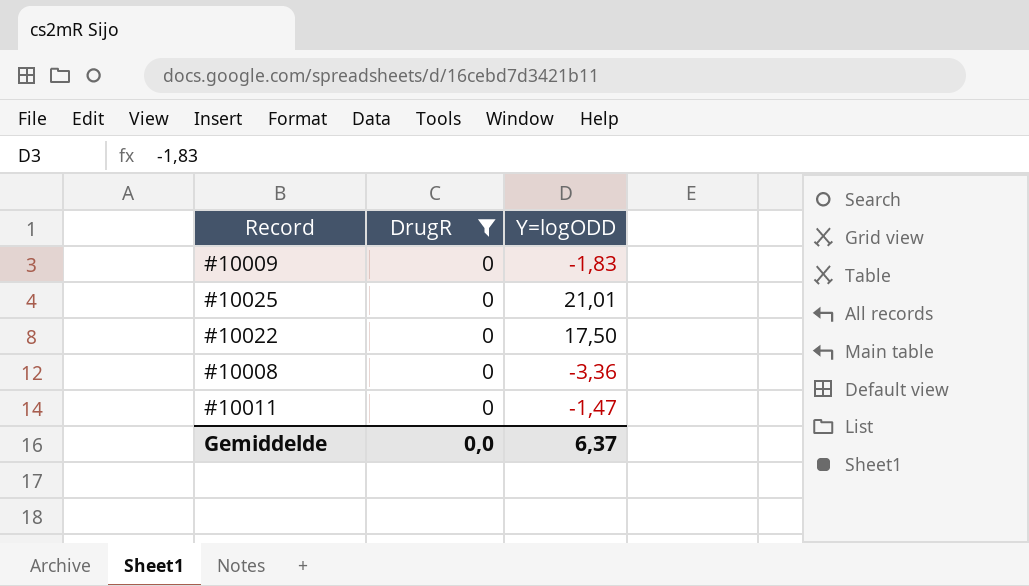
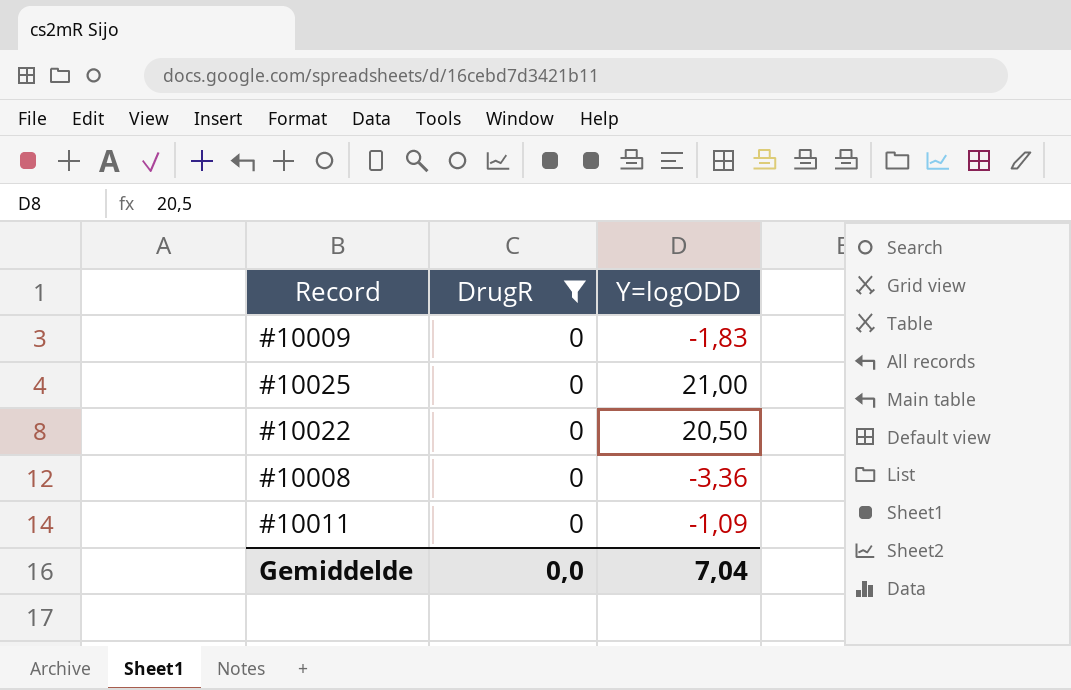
#10025 | Y=logODD: 21,01 -> 21,00
#10022 | Y=logODD: 17,50 -> 20,50
#10011 | Y=logODD: -1,47 -> -1,09
Gemiddelde | Y=logODD: 6,37 -> 7,04

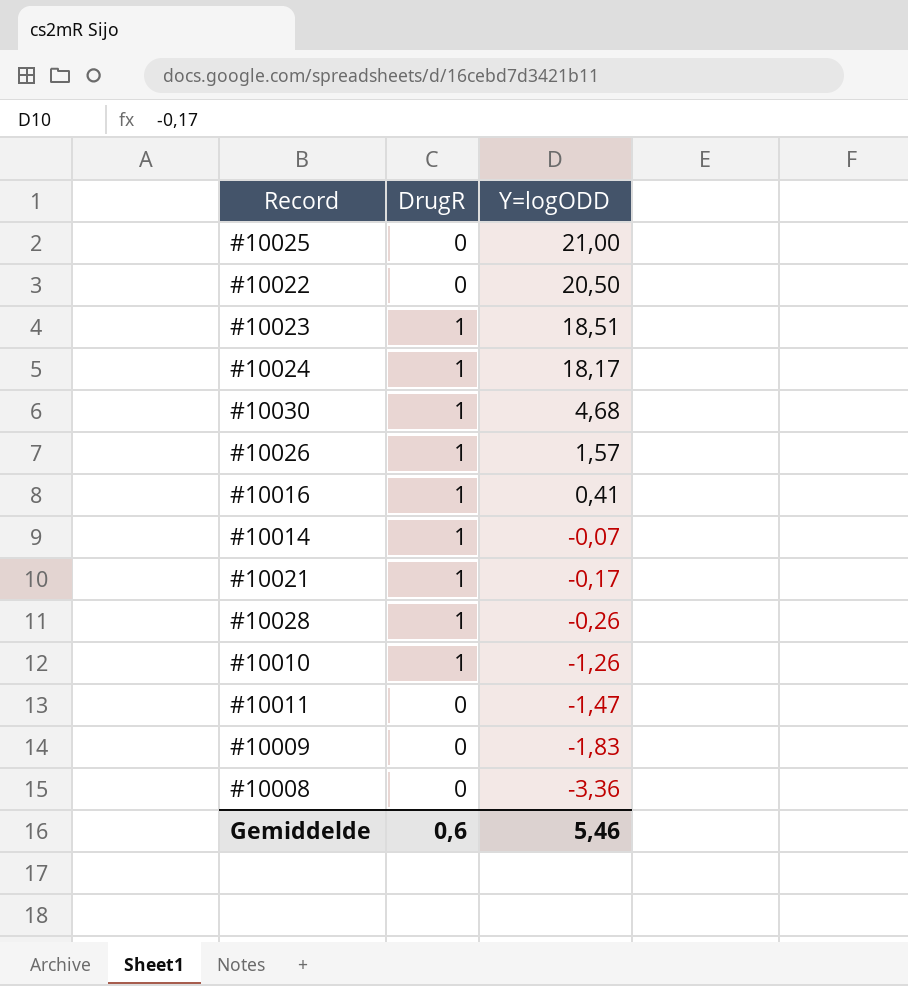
filter: DrugR = 0 -> none
row order: none -> Y=logODD descending
#10011 | Y=logODD: -1,09 -> -1,47
Gemiddelde | DrugR: 0,0 -> 0,6
Gemiddelde | Y=logODD: 7,04 -> 5,46

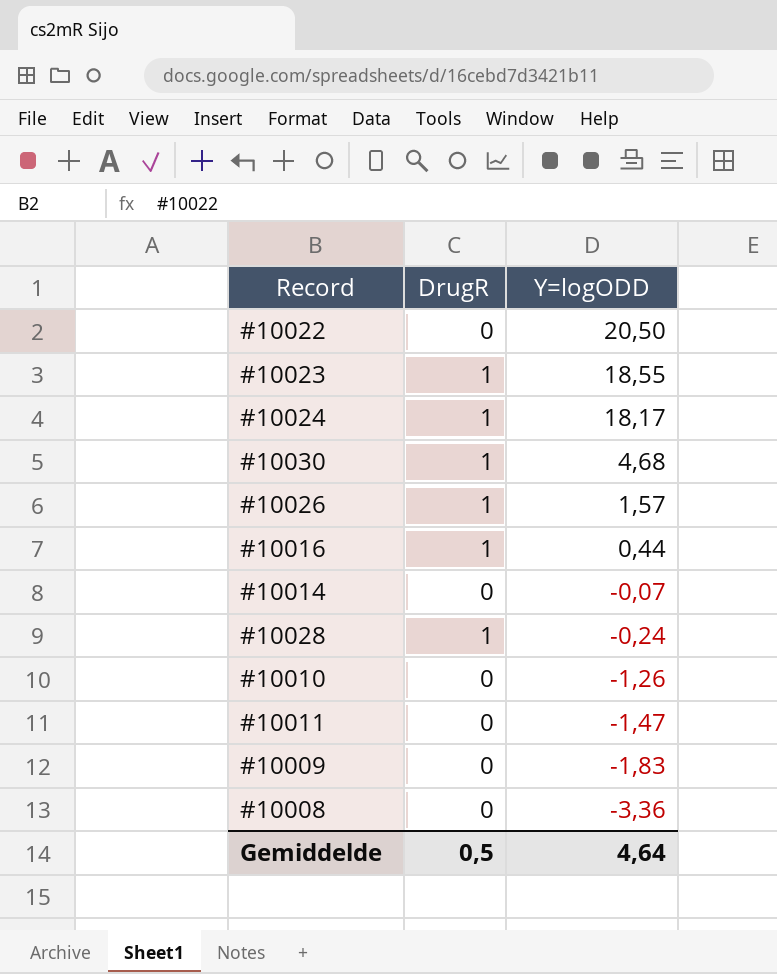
row #10025: 0 | 21,00 -> none
row #10021: 1 | -0,17 -> none
#10023 | Y=logODD: 18,51 -> 18,55
#10016 | Y=logODD: 0,41 -> 0,44
#10014 | DrugR: 1 -> 0
#10028 | Y=logODD: -0,26 -> -0,24
#10010 | DrugR: 1 -> 0
Gemiddelde | DrugR: 0,6 -> 0,5
Gemiddelde | Y=logODD: 5,46 -> 4,64

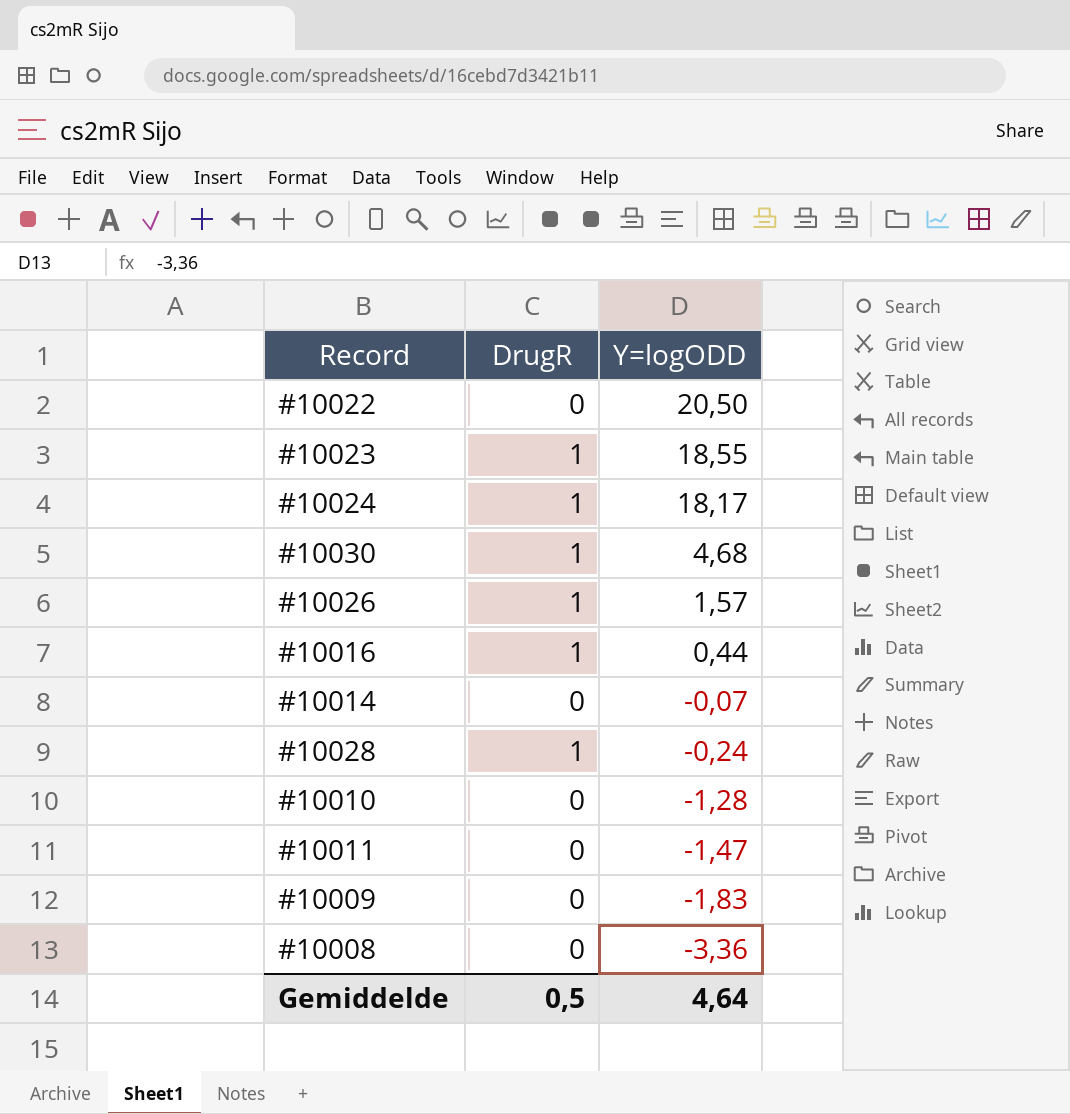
#10010 | Y=logODD: -1,26 -> -1,28

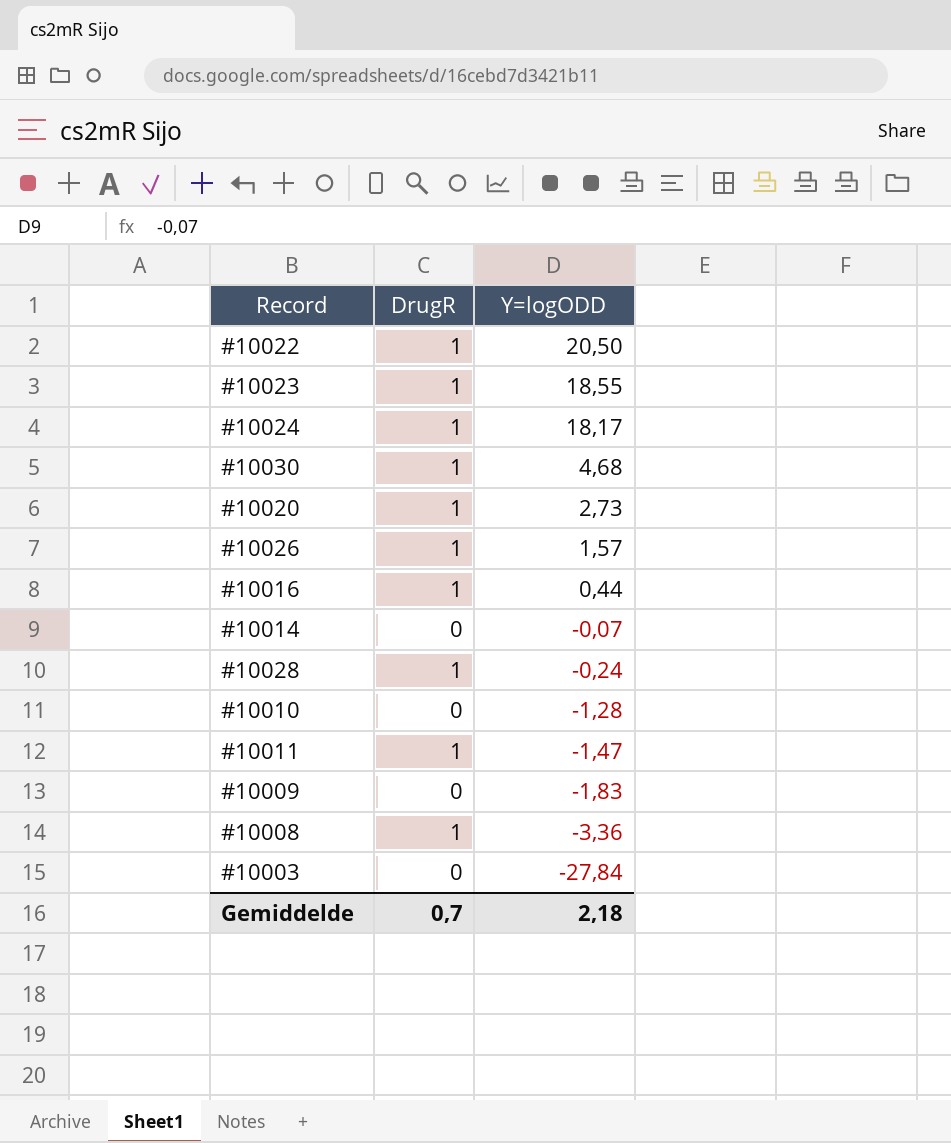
#10022 | DrugR: 0 -> 1
row #10020: none -> 1 | 2,73
#10011 | DrugR: 0 -> 1
#10008 | DrugR: 0 -> 1
row #10003: none -> 0 | -27,84
Gemiddelde | DrugR: 0,5 -> 0,7
Gemiddelde | Y=logODD: 4,64 -> 2,18

